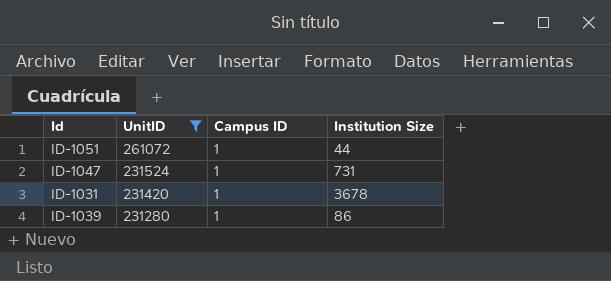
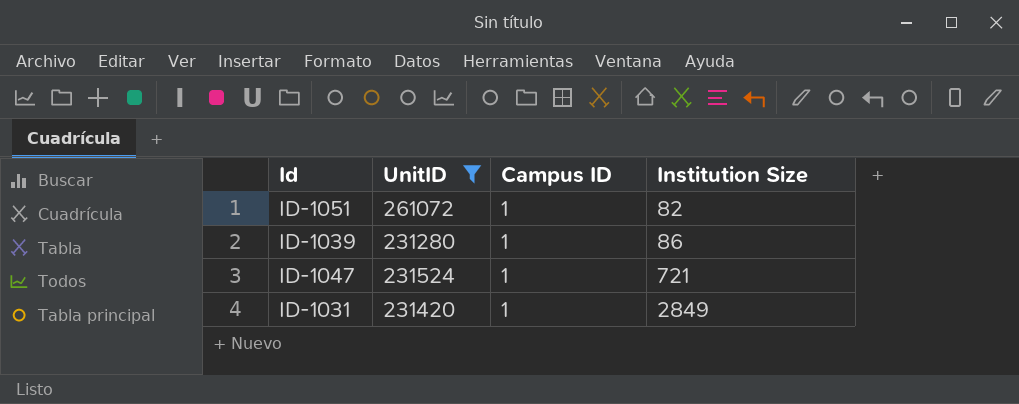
row order: UnitID descending -> Institution Size ascending
ID-1051 | Institution Size: 44 -> 82
ID-1047 | Institution Size: 731 -> 721
ID-1031 | Institution Size: 3678 -> 2849

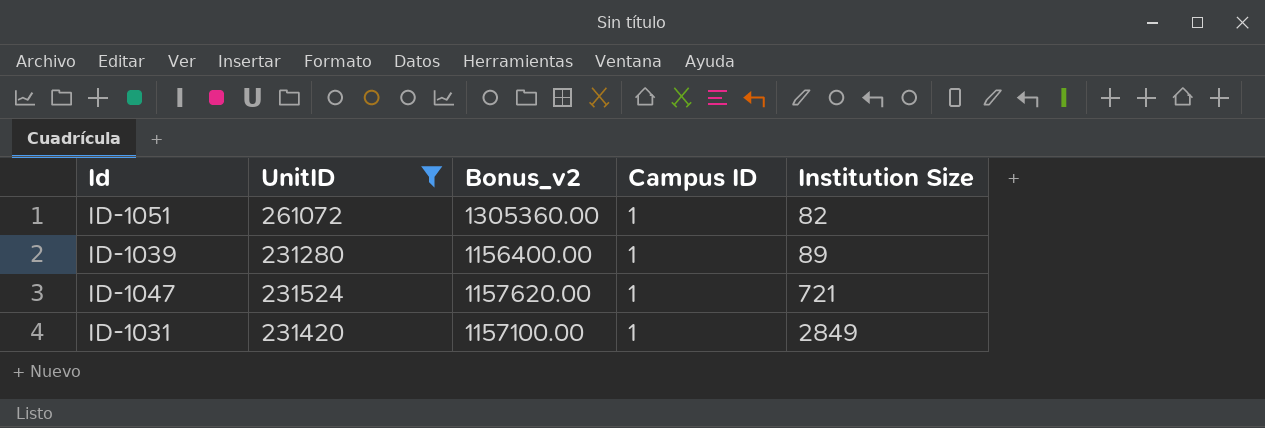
column Bonus_v2 | formula: none -> [UnitID] * 5
ID-1039 | Institution Size: 86 -> 89

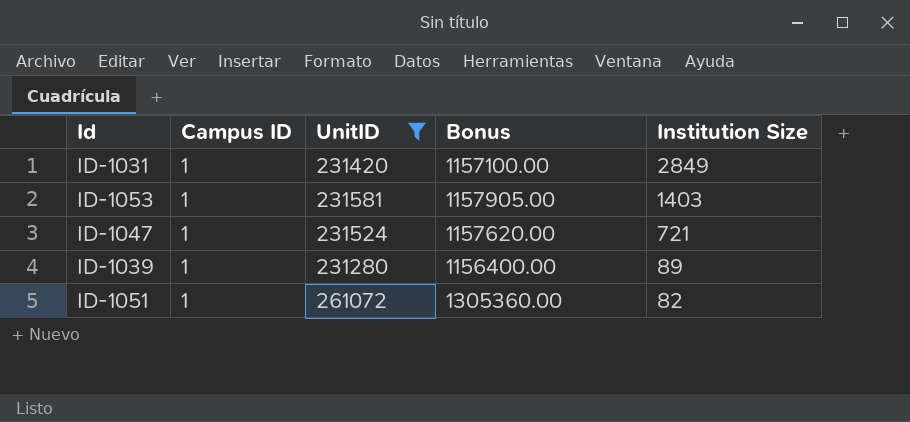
row order: Institution Size ascending -> Institution Size descending
column Campus ID | position: 4 -> 2
column name: Bonus_v2 -> Bonus
row ID-1053: none -> 1 | 231581 | 1157905.00 | 1403

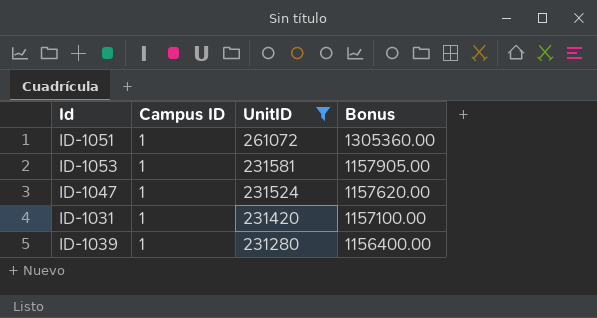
row order: Institution Size descending -> UnitID descending
column Institution Size | position: 5 -> none

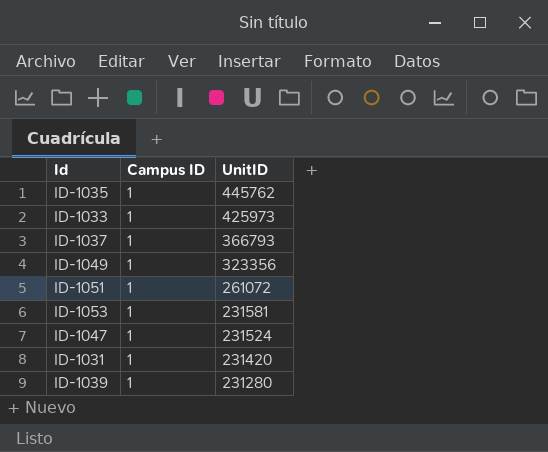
filter: UnitID <= 261072 -> none
column Bonus | formula: [UnitID] * 5 -> none

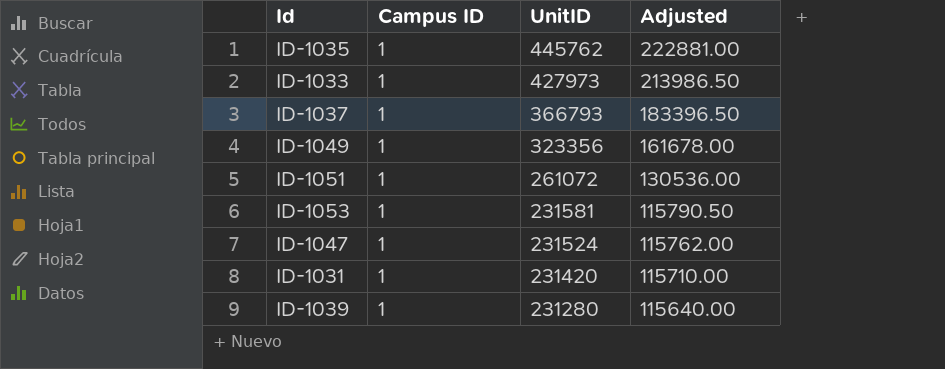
column Adjusted | formula: none -> [UnitID] * 0.5
ID-1033 | UnitID: 425973 -> 427973

